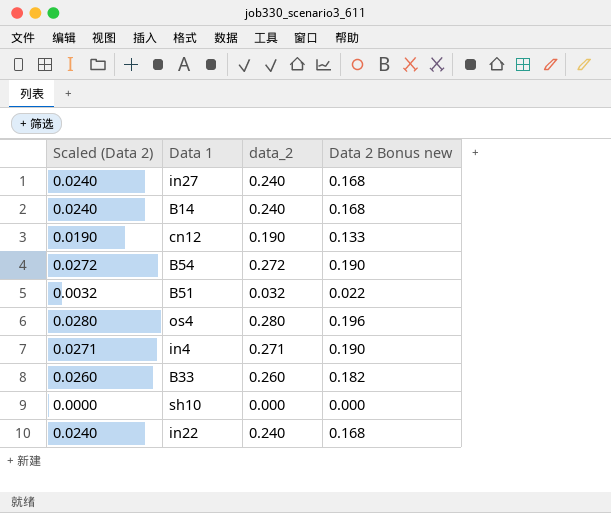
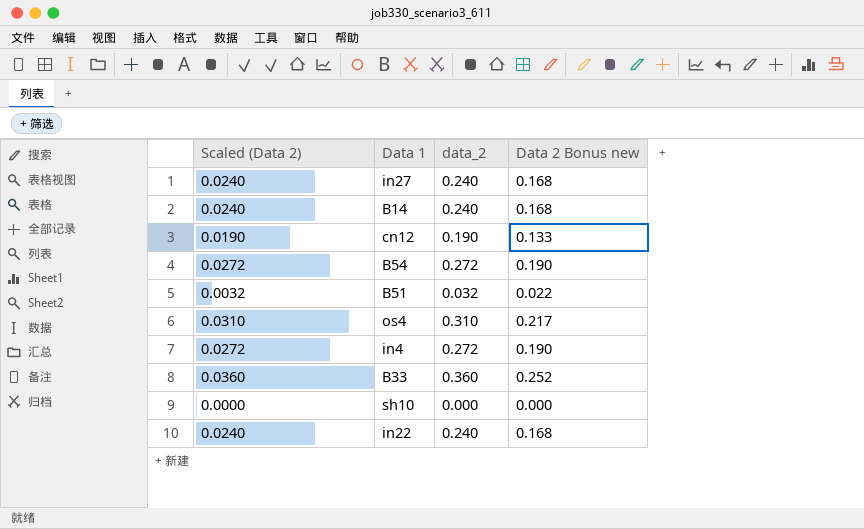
os4 | Scaled (Data 2): 0.0280 -> 0.0310
os4 | data_2: 0.280 -> 0.310
os4 | Data 2 Bonus new: 0.196 -> 0.217
in4 | Scaled (Data 2): 0.0271 -> 0.0272
in4 | data_2: 0.271 -> 0.272
B33 | Scaled (Data 2): 0.0260 -> 0.0360
B33 | data_2: 0.260 -> 0.360
B33 | Data 2 Bonus new: 0.182 -> 0.252

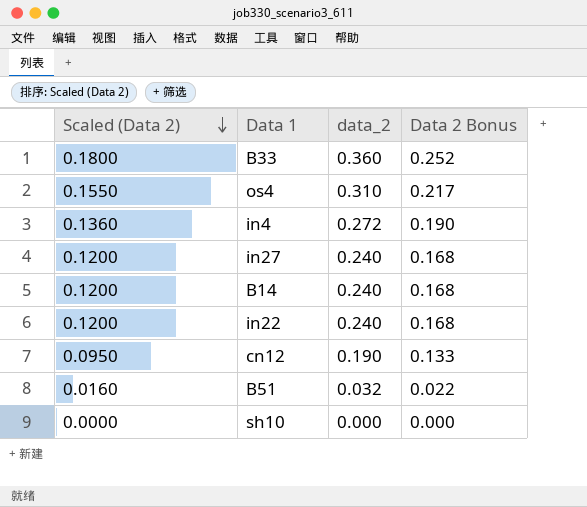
row order: none -> Scaled (Data 2) descending
column Scaled (Data 2) | formula: [data_2] * 0.1 -> [data_2] * 0.5
column name: Data 2 Bonus new -> Data 2 Bonus
row B54: 0.0272 | 0.272 | 0.190 -> none

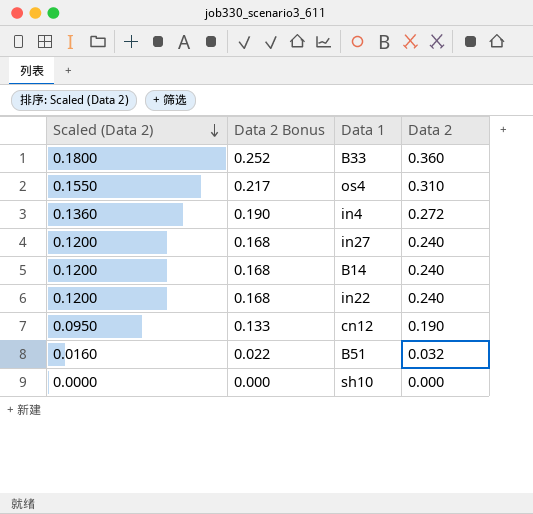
column Data 2 Bonus | position: 4 -> 2
column name: data_2 -> Data 2

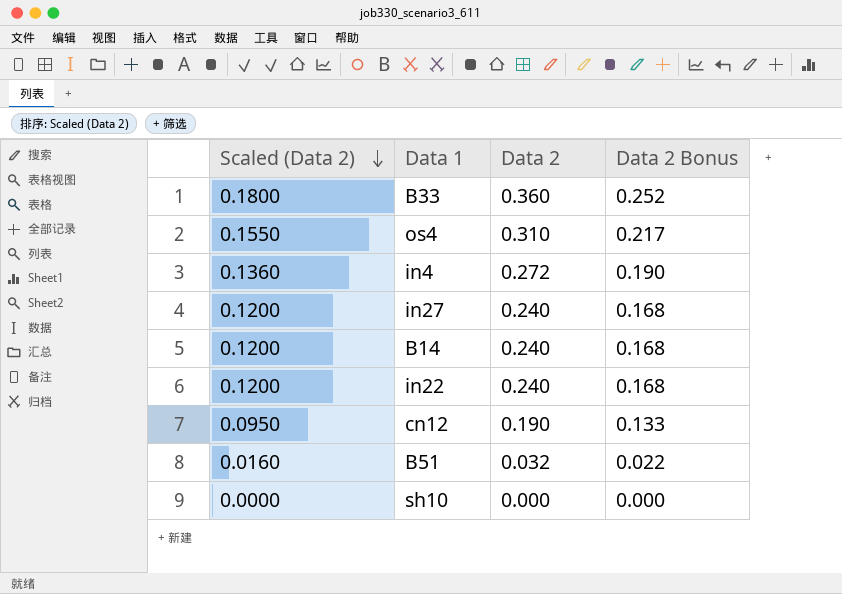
column Data 2 Bonus | position: 2 -> 4

